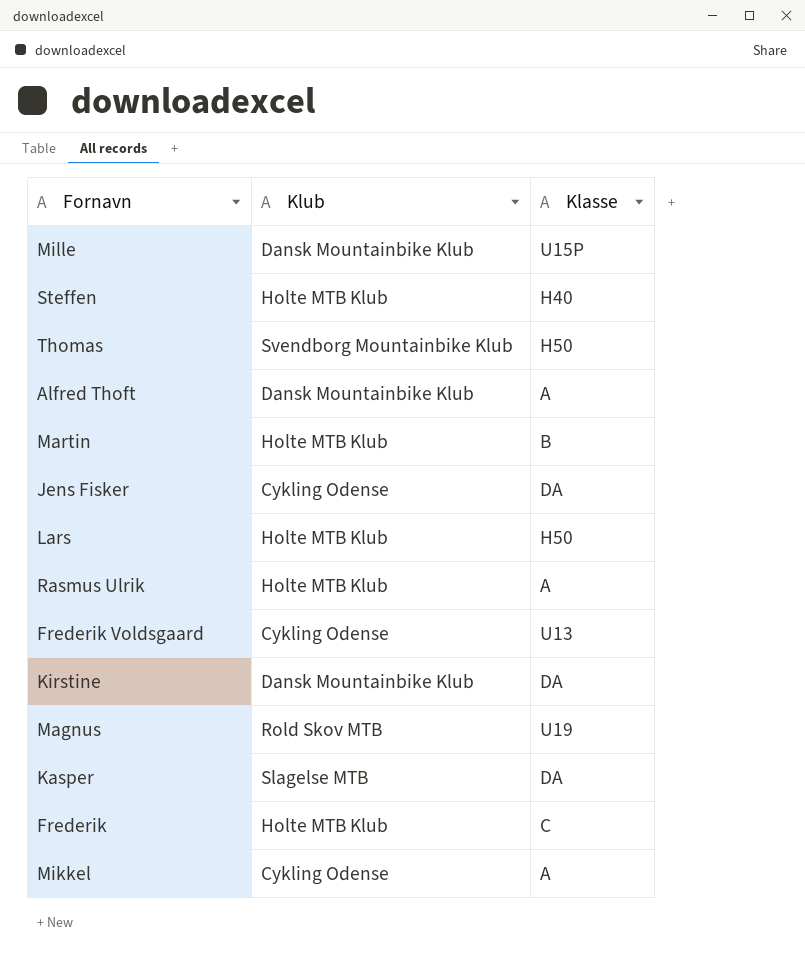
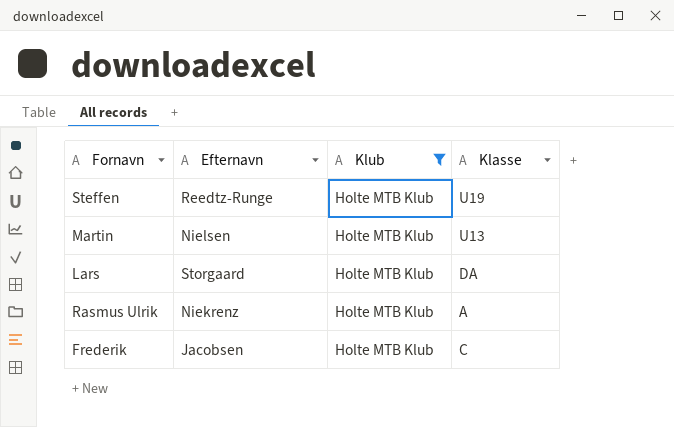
filter: none -> Klub = Holte MTB Klub
column Efternavn | position: none -> 2
Steffen | Klasse: H40 -> U19
Martin | Klasse: B -> U13
Lars | Klasse: H50 -> DA

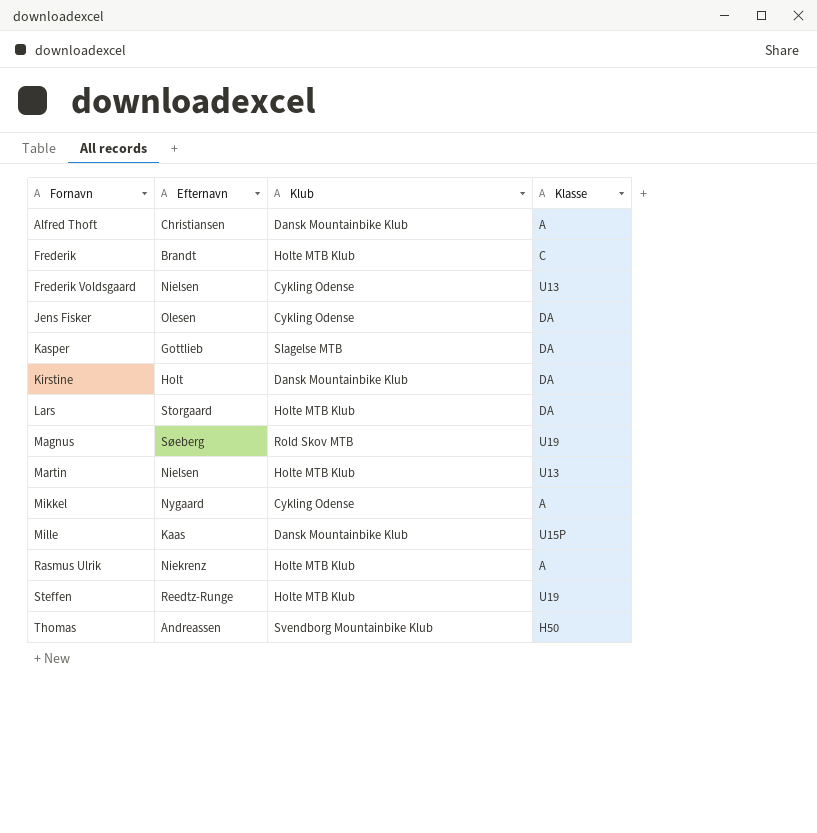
filter: Klub = Holte MTB Klub -> none
row order: none -> Fornavn ascending
Frederik | Efternavn: Jacobsen -> Brandt

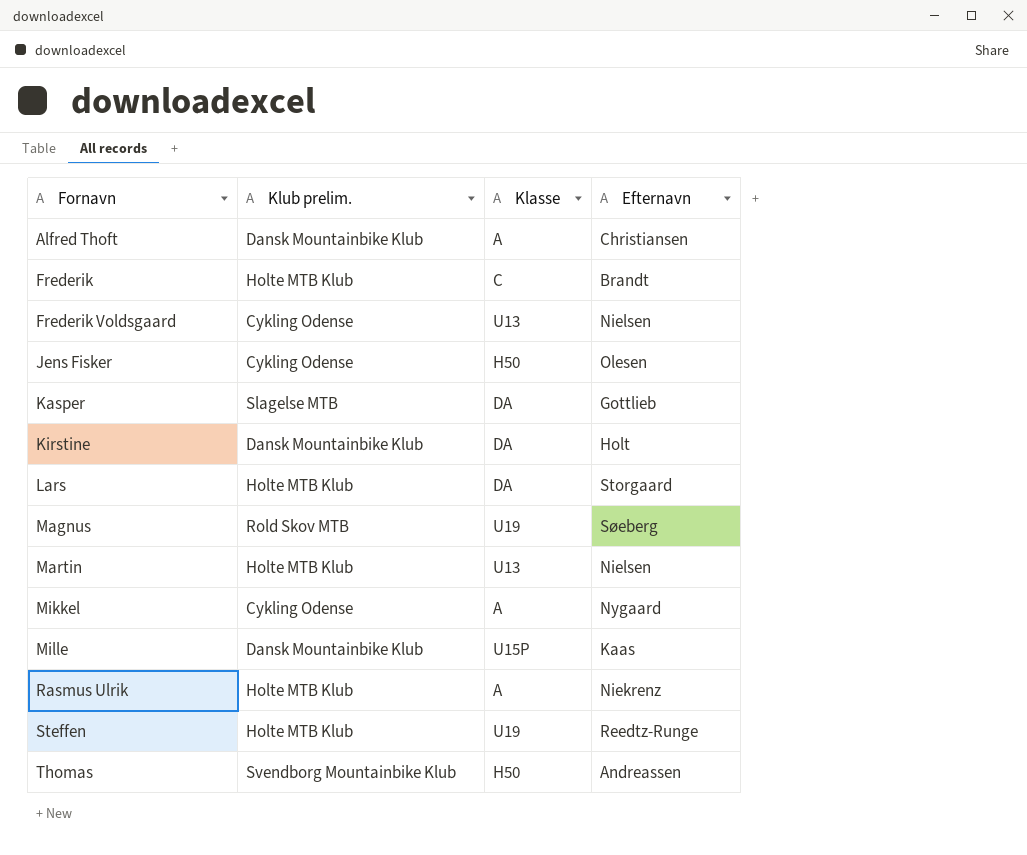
column name: Klub -> Klub prelim.
column Efternavn | position: 2 -> 4
Jens Fisker | Klasse: DA -> H50

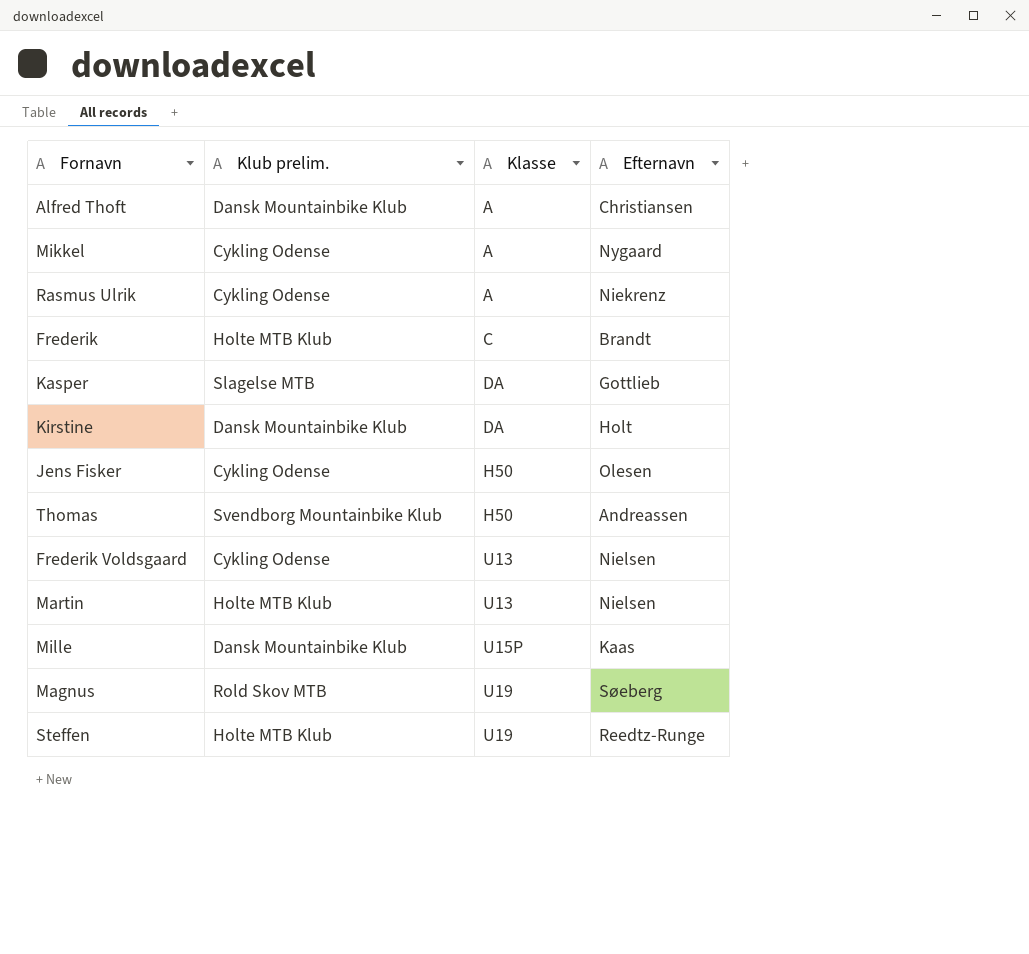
row order: Fornavn ascending -> Klasse ascending
row Lars: Holte MTB Klub | DA | Storgaard -> none
Rasmus Ulrik | Klub prelim.: Holte MTB Klub -> Cykling Odense

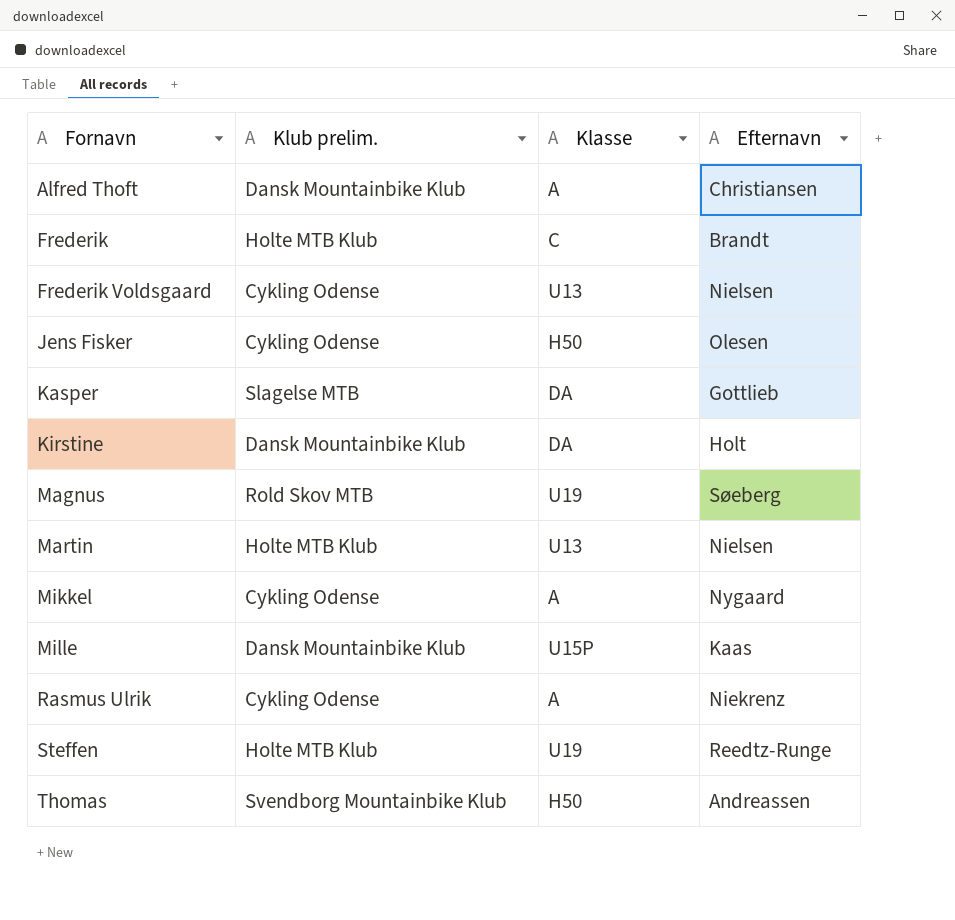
row order: Klasse ascending -> Fornavn ascending

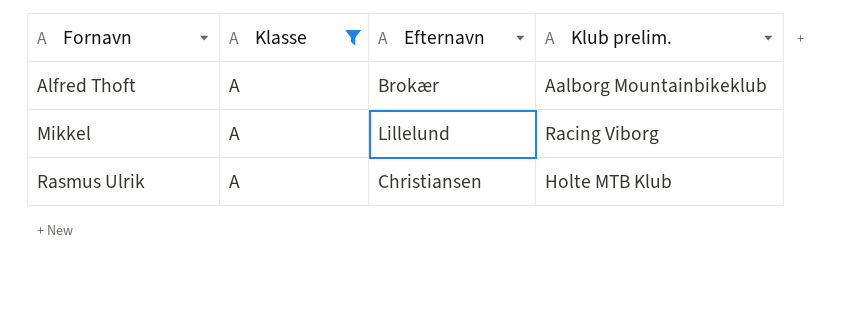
filter: none -> Klasse = A
column Klub prelim. | position: 2 -> 4
Alfred Thoft | Efternavn: Christiansen -> Brokær
Alfred Thoft | Klub prelim.: Dansk Mountainbike Klub -> Aalborg Mountainbikeklub
Mikkel | Efternavn: Nygaard -> Lillelund
Mikkel | Klub prelim.: Cykling Odense -> Racing Viborg
Rasmus Ulrik | Efternavn: Niekrenz -> Christiansen
Rasmus Ulrik | Klub prelim.: Cykling Odense -> Holte MTB Klub

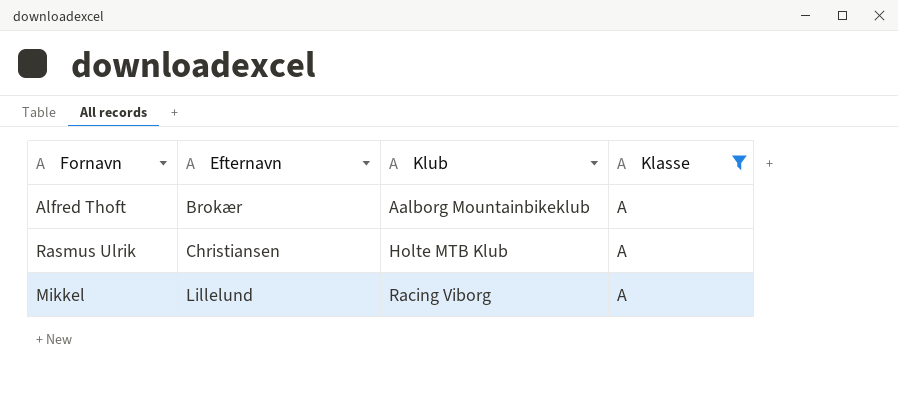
row order: Fornavn ascending -> Efternavn ascending
column name: Klub prelim. -> Klub
column Klasse | position: 2 -> 4

